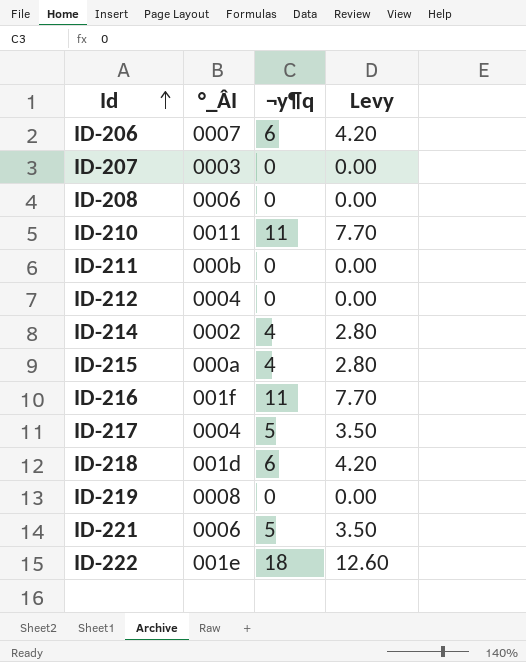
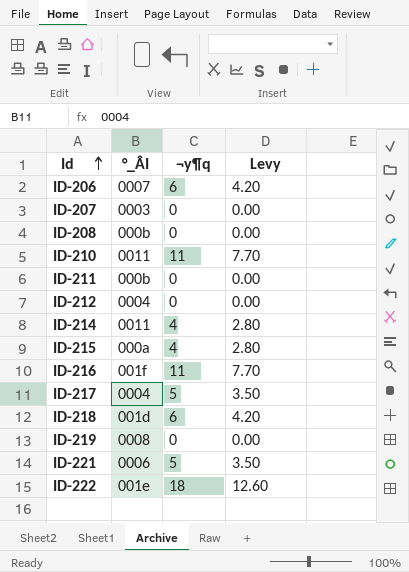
ID-208 | °_ÂI: 0006 -> 000b
ID-214 | °_ÂI: 0002 -> 0011

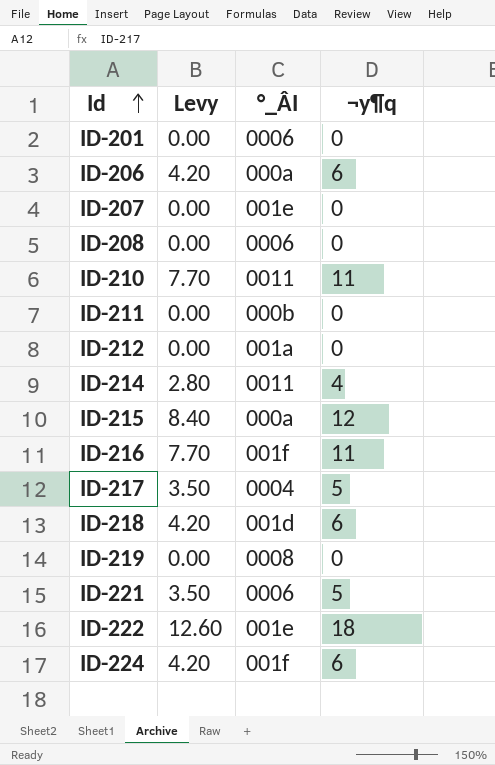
column Levy | position: 4 -> 2
row ID-201: none -> 0.00 | 0006 | 0
ID-206 | °_ÂI: 0007 -> 000a
ID-207 | °_ÂI: 0003 -> 001e
ID-208 | °_ÂI: 000b -> 0006
ID-212 | °_ÂI: 0004 -> 001a
ID-215 | Levy: 2.80 -> 8.40
ID-215 | ¬y¶q: 4 -> 12
row ID-224: none -> 4.20 | 001f | 6

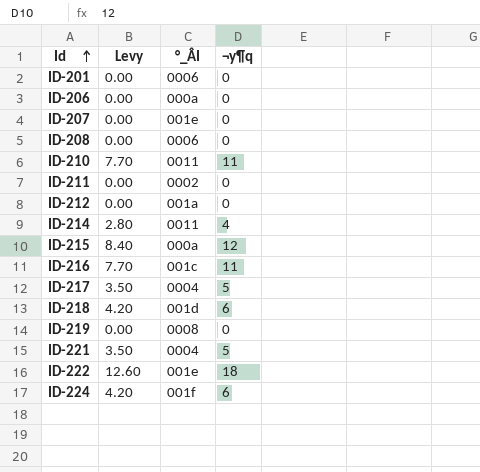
ID-206 | Levy: 4.20 -> 0.00
ID-206 | ¬y¶q: 6 -> 0
ID-211 | °_ÂI: 000b -> 0002
ID-216 | °_ÂI: 001f -> 001c
ID-221 | °_ÂI: 0006 -> 0004

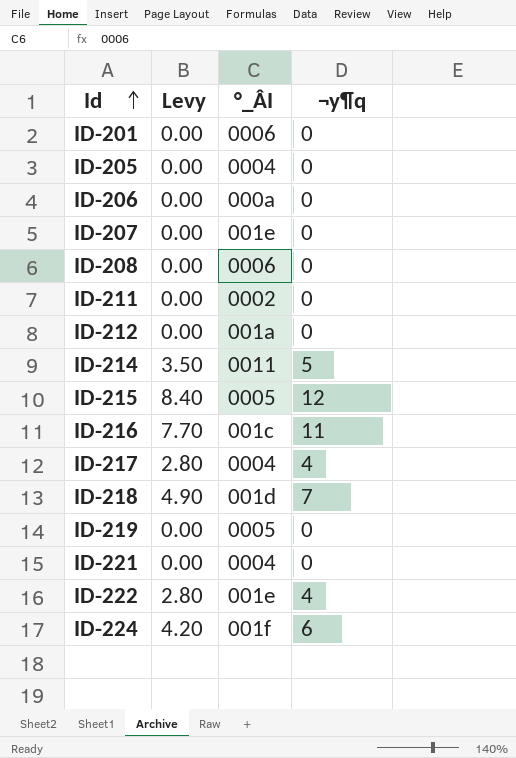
row ID-210: 7.70 | 0011 | 11 -> none
row ID-205: none -> 0.00 | 0004 | 0
ID-214 | Levy: 2.80 -> 3.50
ID-214 | ¬y¶q: 4 -> 5
ID-215 | °_ÂI: 000a -> 0005
ID-217 | Levy: 3.50 -> 2.80
ID-217 | ¬y¶q: 5 -> 4
ID-218 | Levy: 4.20 -> 4.90
ID-218 | ¬y¶q: 6 -> 7
ID-219 | °_ÂI: 0008 -> 0005
ID-221 | Levy: 3.50 -> 0.00
ID-221 | ¬y¶q: 5 -> 0
ID-222 | Levy: 12.60 -> 2.80
ID-222 | ¬y¶q: 18 -> 4

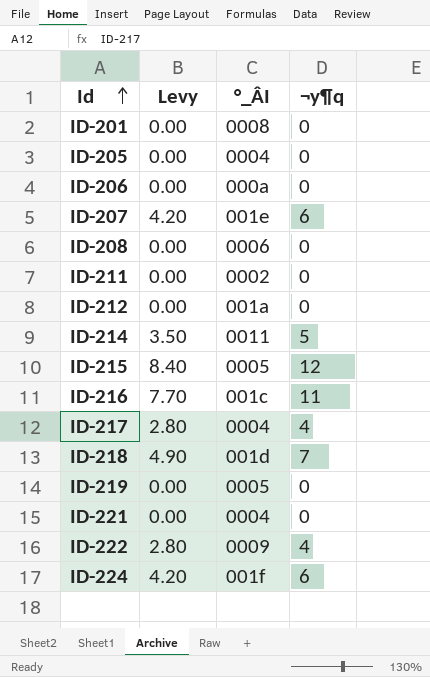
ID-201 | °_ÂI: 0006 -> 0008
ID-207 | Levy: 0.00 -> 4.20
ID-207 | ¬y¶q: 0 -> 6
ID-222 | °_ÂI: 001e -> 0009

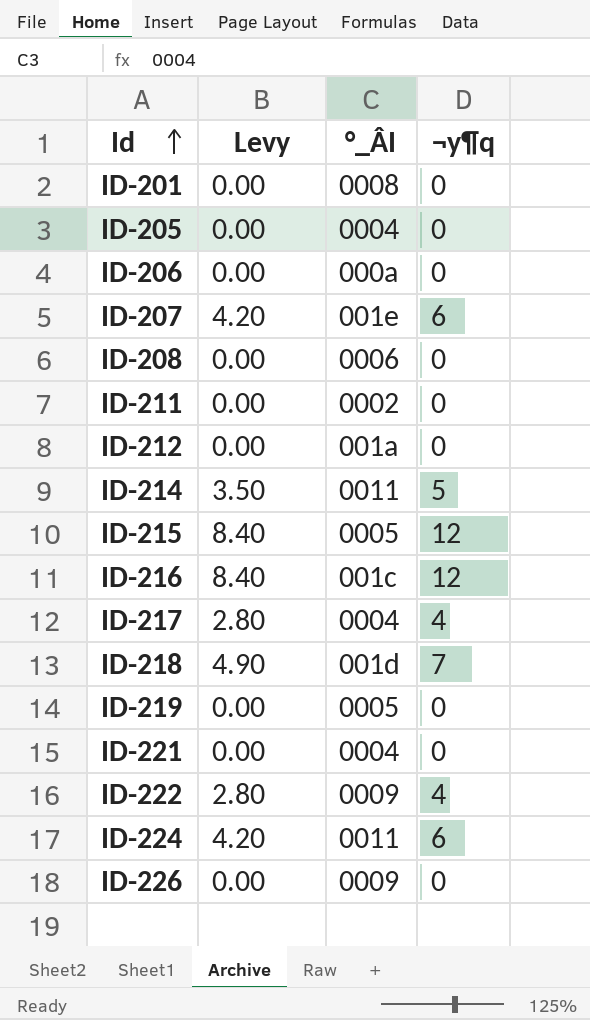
ID-216 | Levy: 7.70 -> 8.40
ID-216 | ¬y¶q: 11 -> 12
ID-224 | °_ÂI: 001f -> 0011
row ID-226: none -> 0.00 | 0009 | 0

